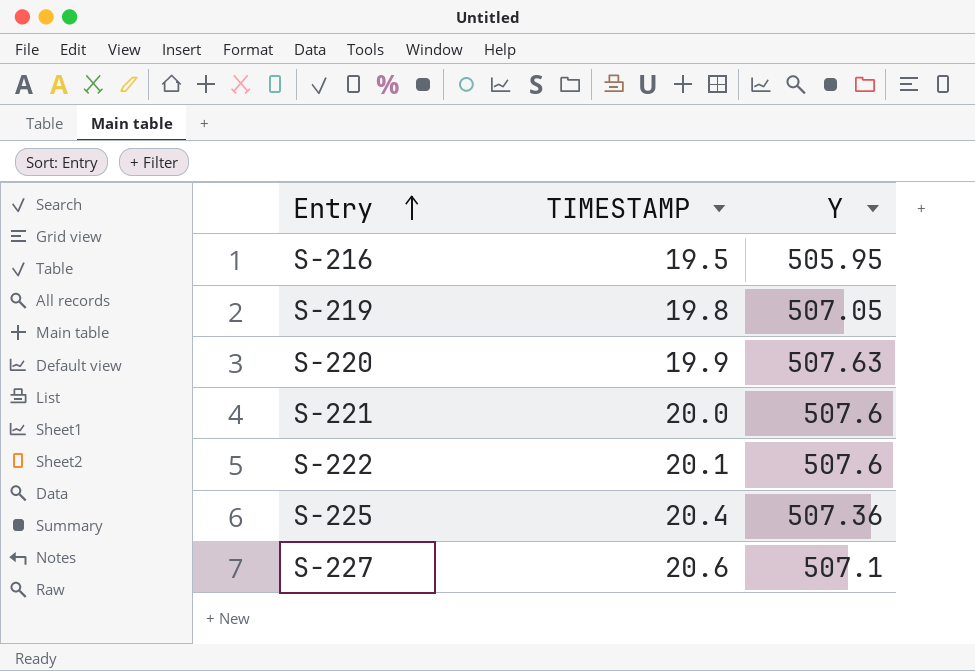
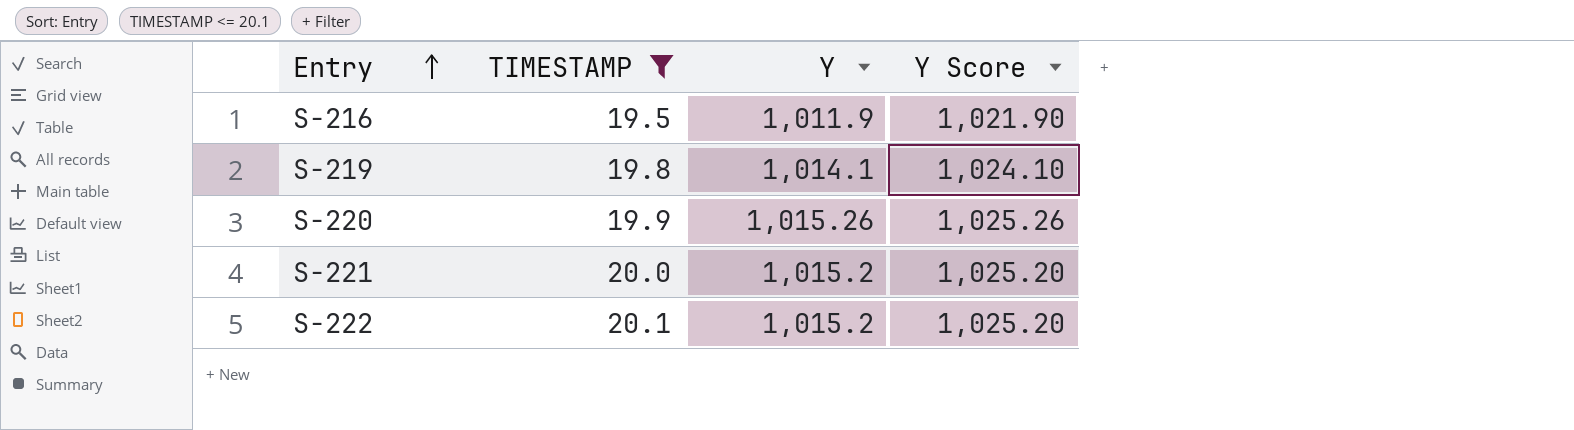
filter: none -> TIMESTAMP <= 20.1
column Y Score | formula: none -> [Y] + 10
S-216 | Y: 505.95 -> 1,011.9
S-219 | Y: 507.05 -> 1,014.1
S-220 | Y: 507.63 -> 1,015.26
S-221 | Y: 507.6 -> 1,015.2
S-222 | Y: 507.6 -> 1,015.2

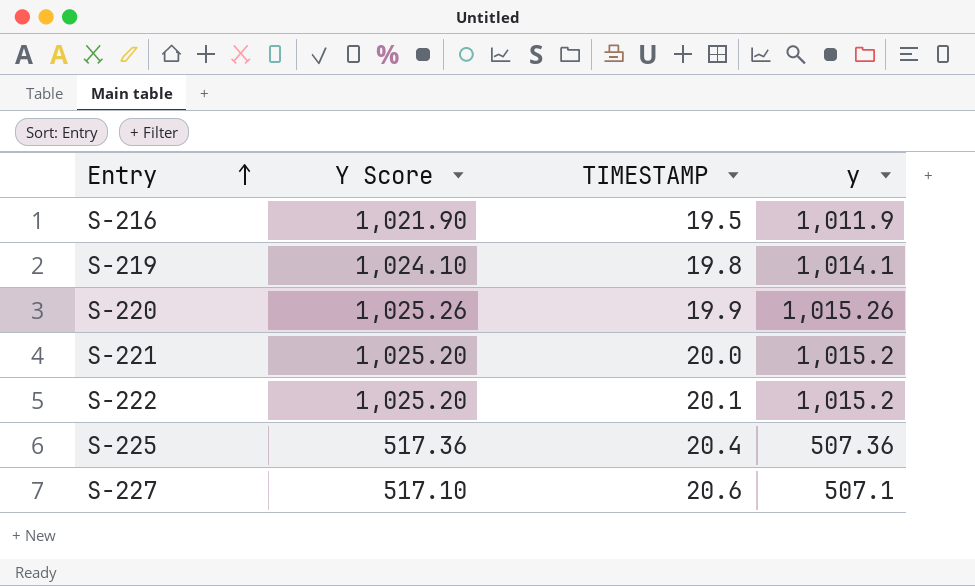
filter: TIMESTAMP <= 20.1 -> none
column Y Score | position: 4 -> 2
column name: Y -> y

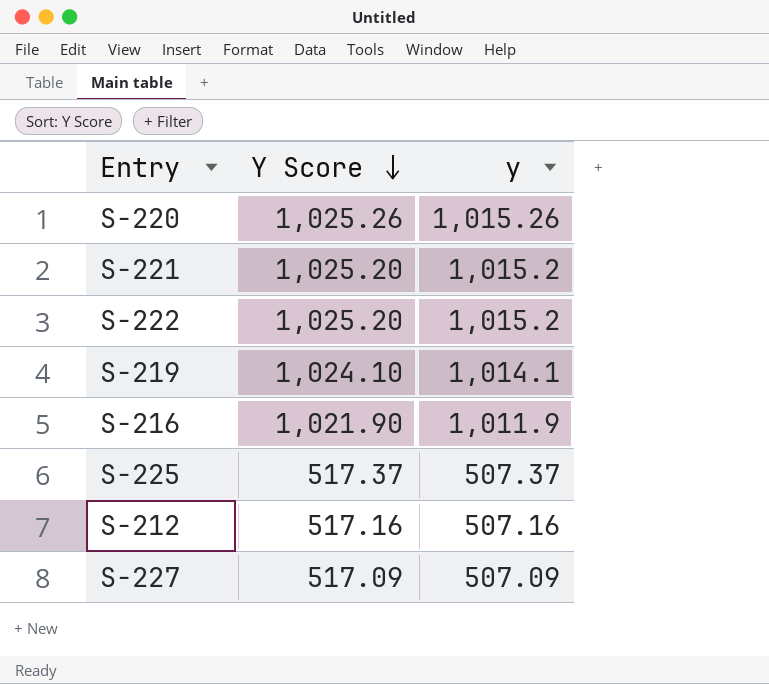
row order: Entry ascending -> Y Score descending
column TIMESTAMP | position: 3 -> none
S-225 | Y Score: 517.36 -> 517.37
S-225 | y: 507.36 -> 507.37
row S-212: none -> 517.16 | 507.16
S-227 | Y Score: 517.10 -> 517.09
S-227 | y: 507.1 -> 507.09

